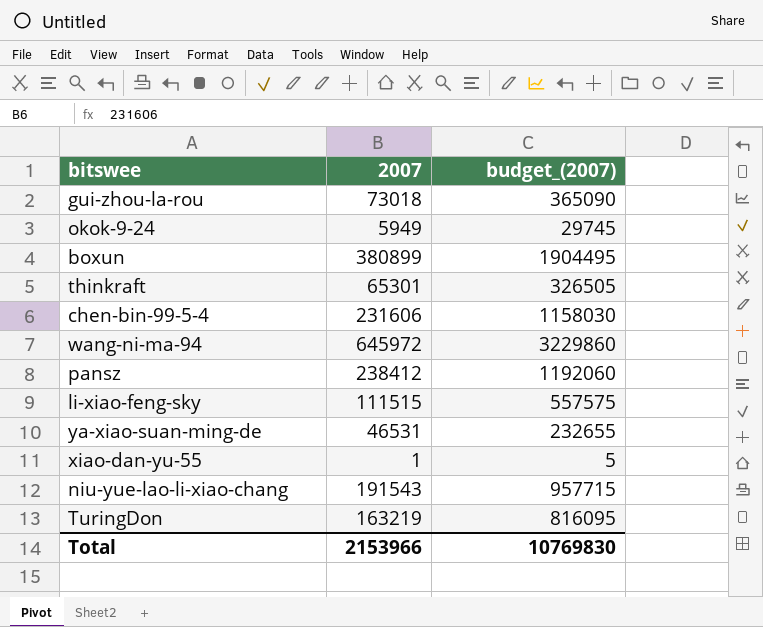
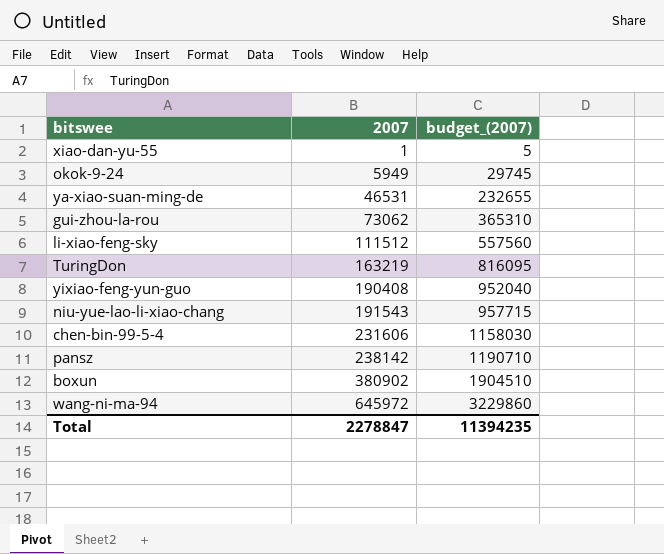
row order: none -> 2007 ascending
row thinkraft: 65301 | 326505 -> none
gui-zhou-la-rou | 2007: 73018 -> 73062
gui-zhou-la-rou | budget_(2007): 365090 -> 365310
li-xiao-feng-sky | 2007: 111515 -> 111512
li-xiao-feng-sky | budget_(2007): 557575 -> 557560
row yixiao-feng-yun-guo: none -> 190408 | 952040
pansz | 2007: 238412 -> 238142
pansz | budget_(2007): 1192060 -> 1190710
boxun | 2007: 380899 -> 380902
boxun | budget_(2007): 1904495 -> 1904510
Total | 2007: 2153966 -> 2278847
Total | budget_(2007): 10769830 -> 11394235

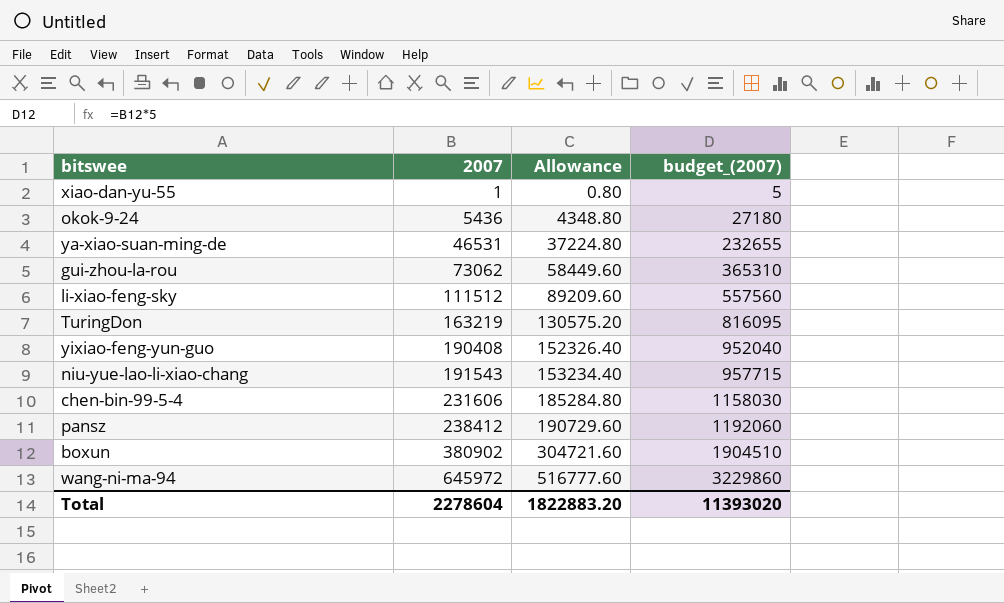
column Allowance | formula: none -> [2007] * 0.8
okok-9-24 | 2007: 5949 -> 5436
okok-9-24 | budget_(2007): 29745 -> 27180
pansz | 2007: 238142 -> 238412
pansz | budget_(2007): 1190710 -> 1192060
Total | 2007: 2278847 -> 2278604
Total | budget_(2007): 11394235 -> 11393020

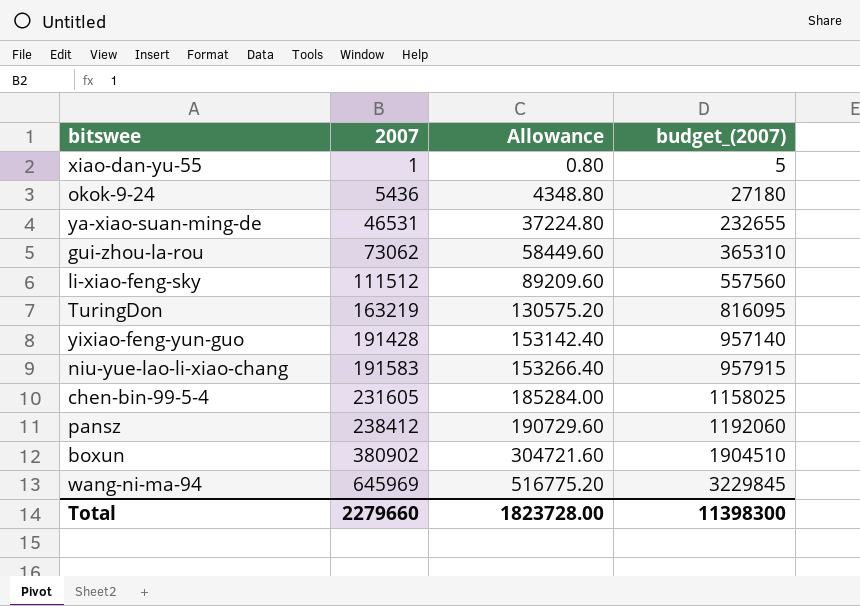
yixiao-feng-yun-guo | 2007: 190408 -> 191428
yixiao-feng-yun-guo | Allowance: 152326.40 -> 153142.40
yixiao-feng-yun-guo | budget_(2007): 952040 -> 957140
niu-yue-lao-li-xiao-chang | 2007: 191543 -> 191583
niu-yue-lao-li-xiao-chang | Allowance: 153234.40 -> 153266.40
niu-yue-lao-li-xiao-chang | budget_(2007): 957715 -> 957915
chen-bin-99-5-4 | 2007: 231606 -> 231605
chen-bin-99-5-4 | Allowance: 185284.80 -> 185284.00
chen-bin-99-5-4 | budget_(2007): 1158030 -> 1158025
wang-ni-ma-94 | 2007: 645972 -> 645969
wang-ni-ma-94 | Allowance: 516777.60 -> 516775.20
wang-ni-ma-94 | budget_(2007): 3229860 -> 3229845
Total | 2007: 2278604 -> 2279660
Total | Allowance: 1822883.20 -> 1823728.00
Total | budget_(2007): 11393020 -> 11398300

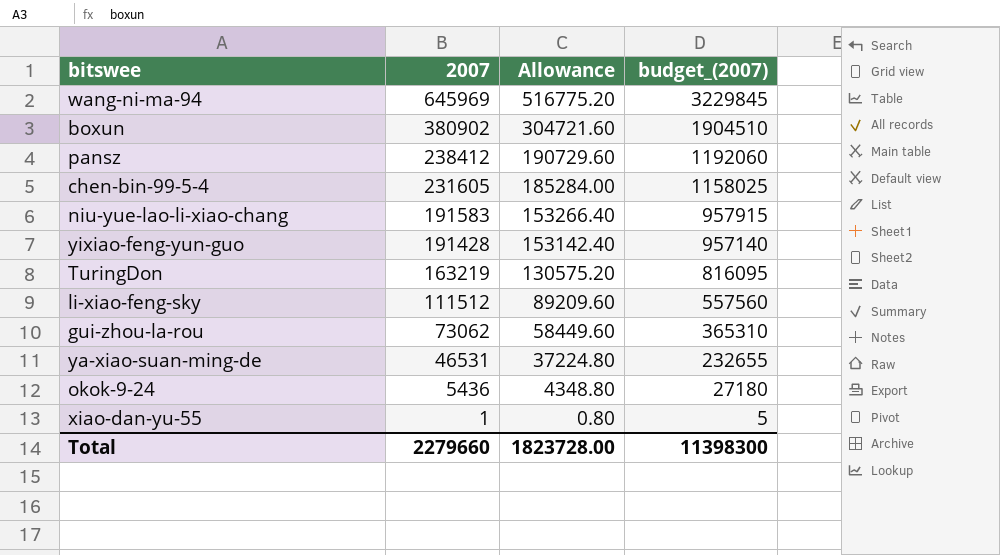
row order: 2007 ascending -> 2007 descending

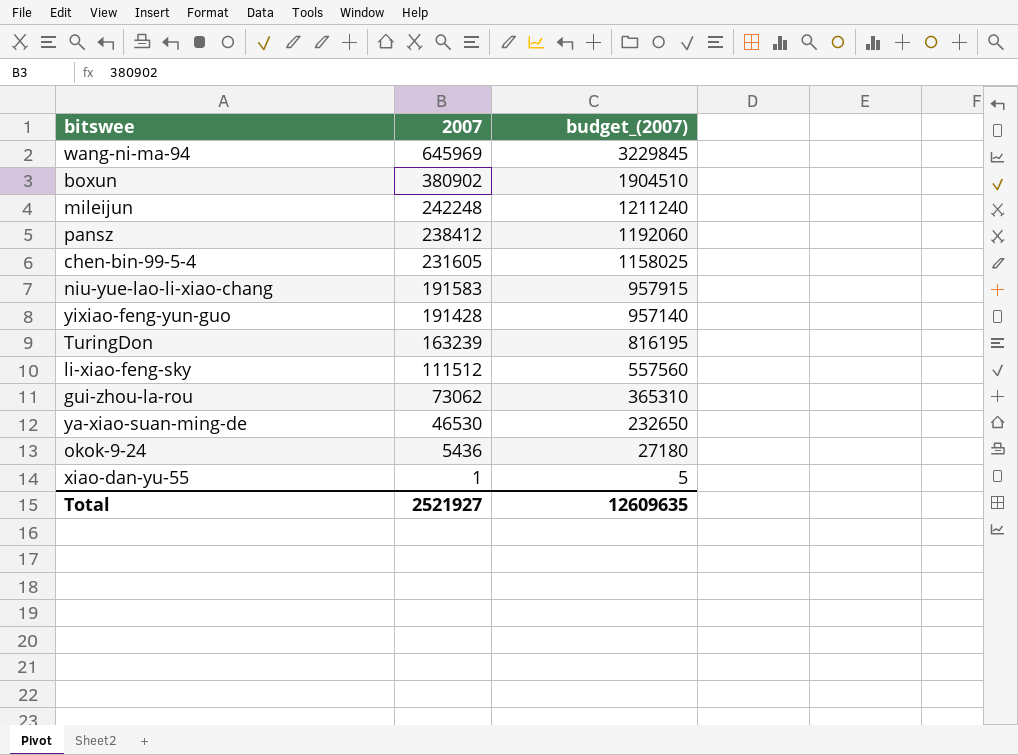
column Allowance | formula: [2007] * 0.8 -> none
row mileijun: none -> 242248 | 1211240
TuringDon | 2007: 163219 -> 163239
TuringDon | budget_(2007): 816095 -> 816195
ya-xiao-suan-ming-de | 2007: 46531 -> 46530
ya-xiao-suan-ming-de | budget_(2007): 232655 -> 232650
Total | 2007: 2279660 -> 2521927
Total | budget_(2007): 11398300 -> 12609635

